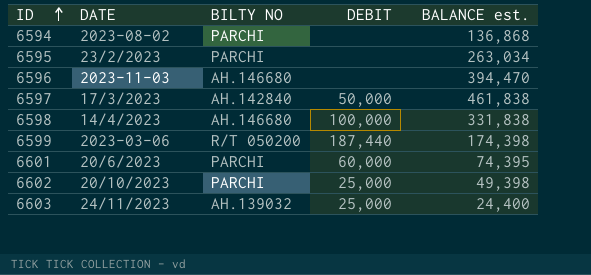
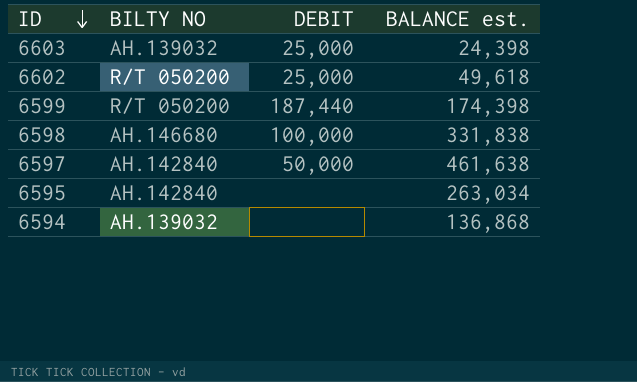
row order: ID ascending -> ID descending
column DATE | position: 2 -> none
row 6596: 2023-11-03 | AH.146680 | none | 394,470 -> none
row 6601: 20/6/2023 | PARCHI | 60,000 | 74,395 -> none
6603 | BALANCE est.: 24,400 -> 24,398
6602 | BILTY NO: PARCHI -> R/T 050200
6602 | BALANCE est.: 49,398 -> 49,618
6597 | BALANCE est.: 461,838 -> 461,638
6595 | BILTY NO: PARCHI -> AH.142840
6594 | BILTY NO: PARCHI -> AH.139032

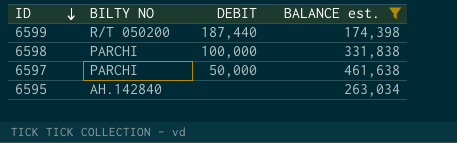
filter: none -> BALANCE est. >= 174,398
6598 | BILTY NO: AH.146680 -> PARCHI
6597 | BILTY NO: AH.142840 -> PARCHI

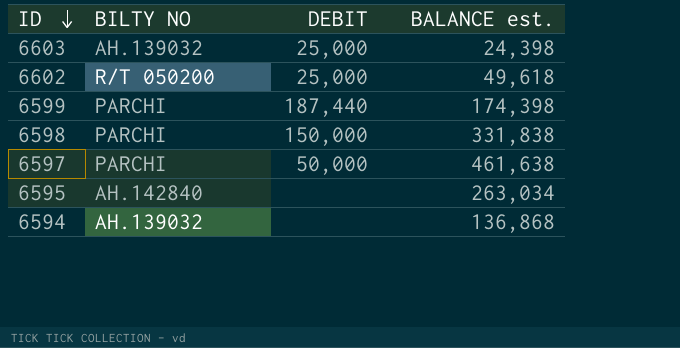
filter: BALANCE est. >= 174,398 -> none
6599 | BILTY NO: R/T 050200 -> PARCHI
6598 | DEBIT: 100,000 -> 150,000

